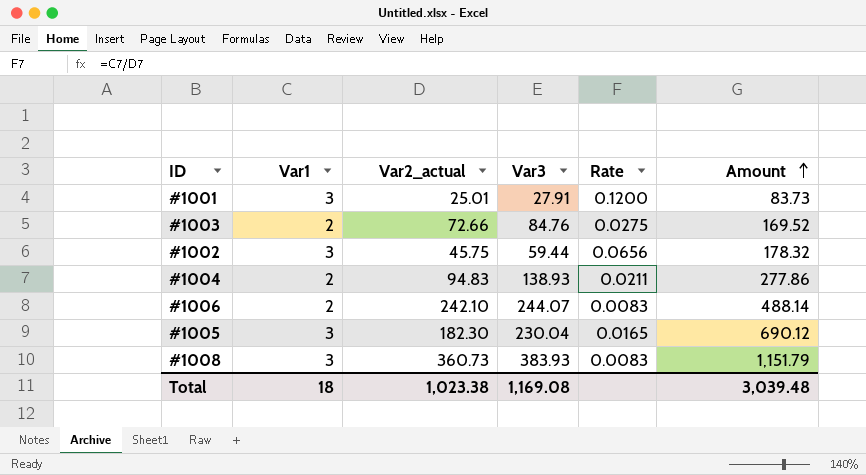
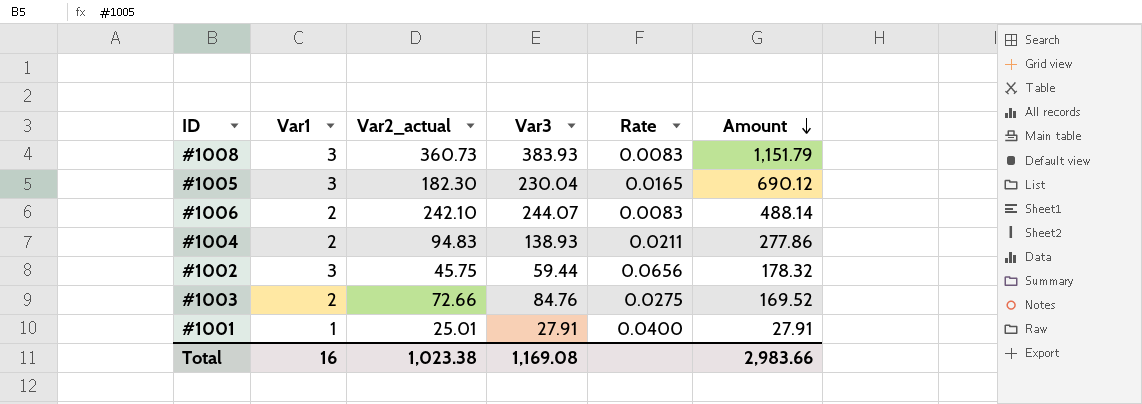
row order: Amount ascending -> Amount descending
#1001 | Var1: 3 -> 1
#1001 | Rate: 0.1200 -> 0.0400
#1001 | Amount: 83.73 -> 27.91
Total | Var1: 18 -> 16
Total | Amount: 3,039.48 -> 2,983.66

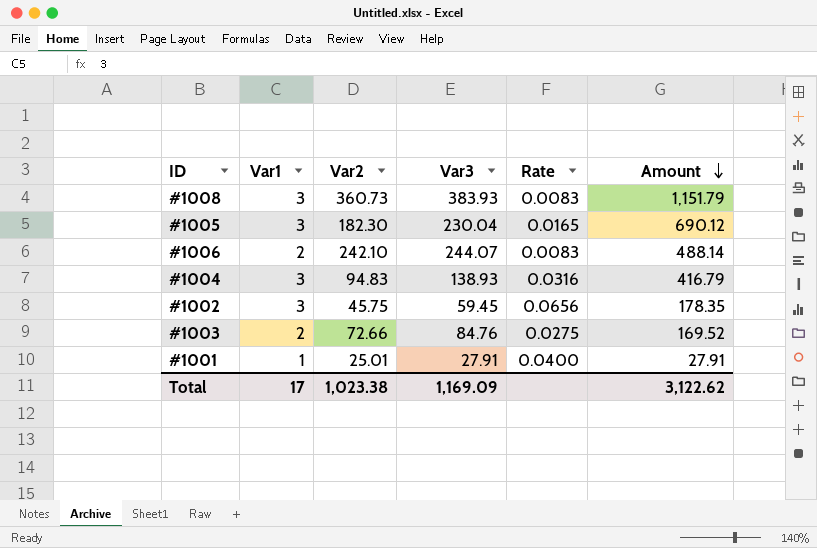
column name: Var2_actual -> Var2
#1004 | Var1: 2 -> 3
#1004 | Rate: 0.0211 -> 0.0316
#1004 | Amount: 277.86 -> 416.79
#1002 | Var3: 59.44 -> 59.45
#1002 | Amount: 178.32 -> 178.35
Total | Var1: 16 -> 17
Total | Var3: 1,169.08 -> 1,169.09
Total | Amount: 2,983.66 -> 3,122.62

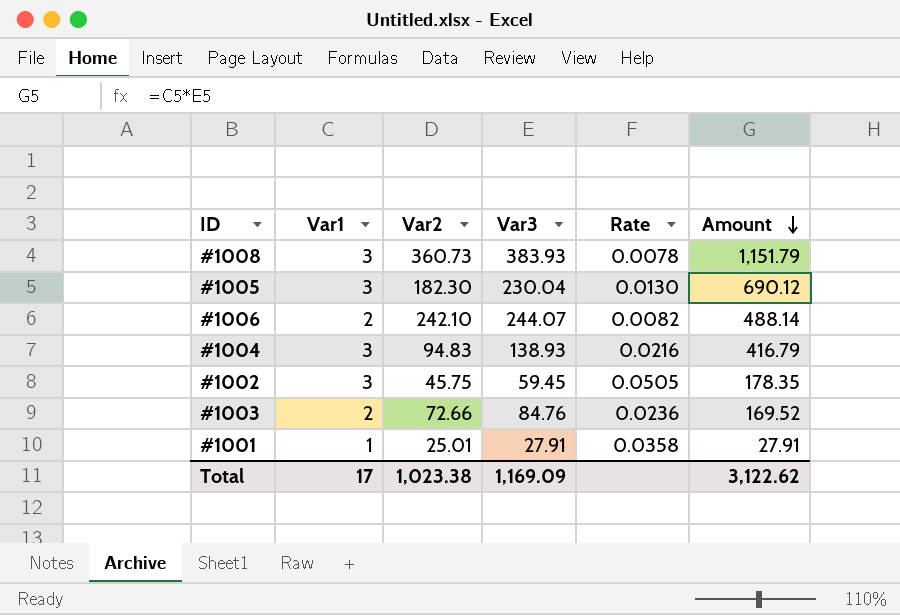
column Rate | formula: [Var1] / [Var2] -> [Var1] / [Var3]

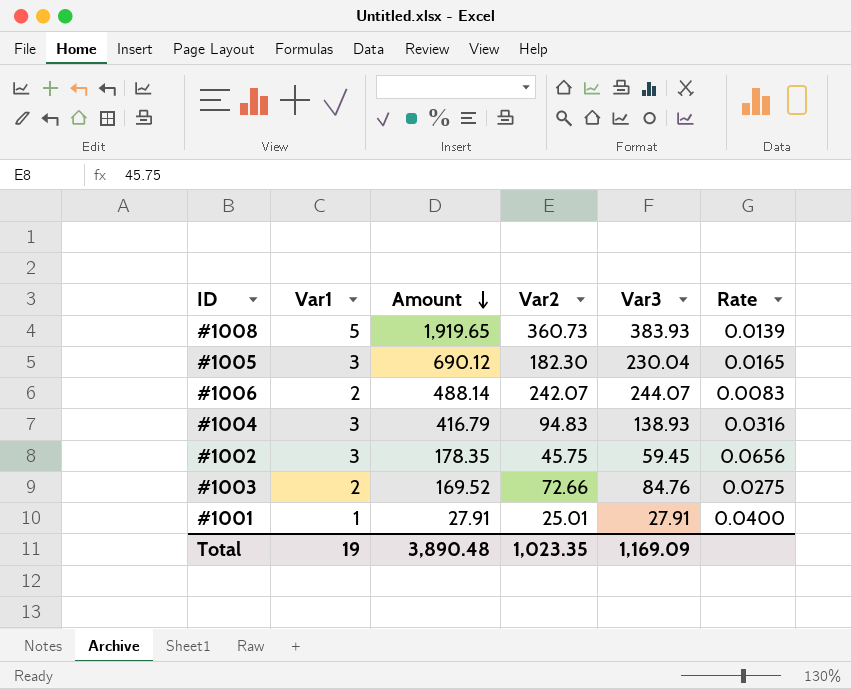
column Amount | position: 6 -> 3
column Rate | formula: [Var1] / [Var3] -> [Var1] / [Var2]
#1008 | Var1: 3 -> 5
#1008 | Amount: 1,151.79 -> 1,919.65
#1006 | Var2: 242.10 -> 242.07
Total | Var1: 17 -> 19
Total | Amount: 3,122.62 -> 3,890.48
Total | Var2: 1,023.38 -> 1,023.35

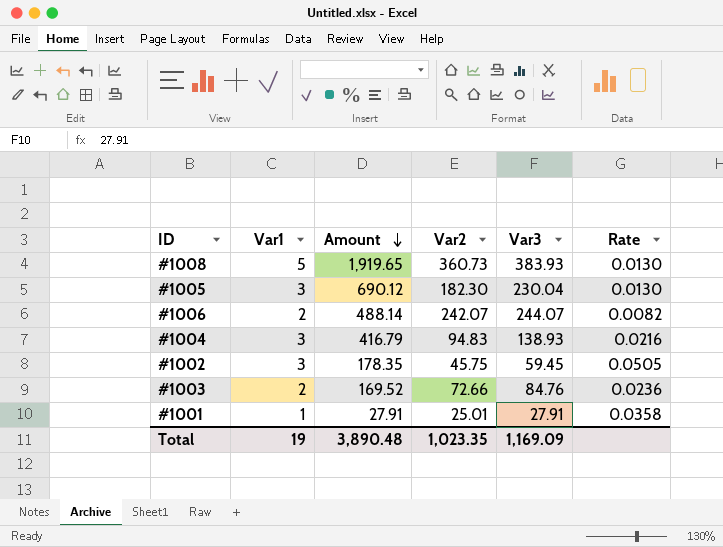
column Rate | formula: [Var1] / [Var2] -> [Var1] / [Var3]

